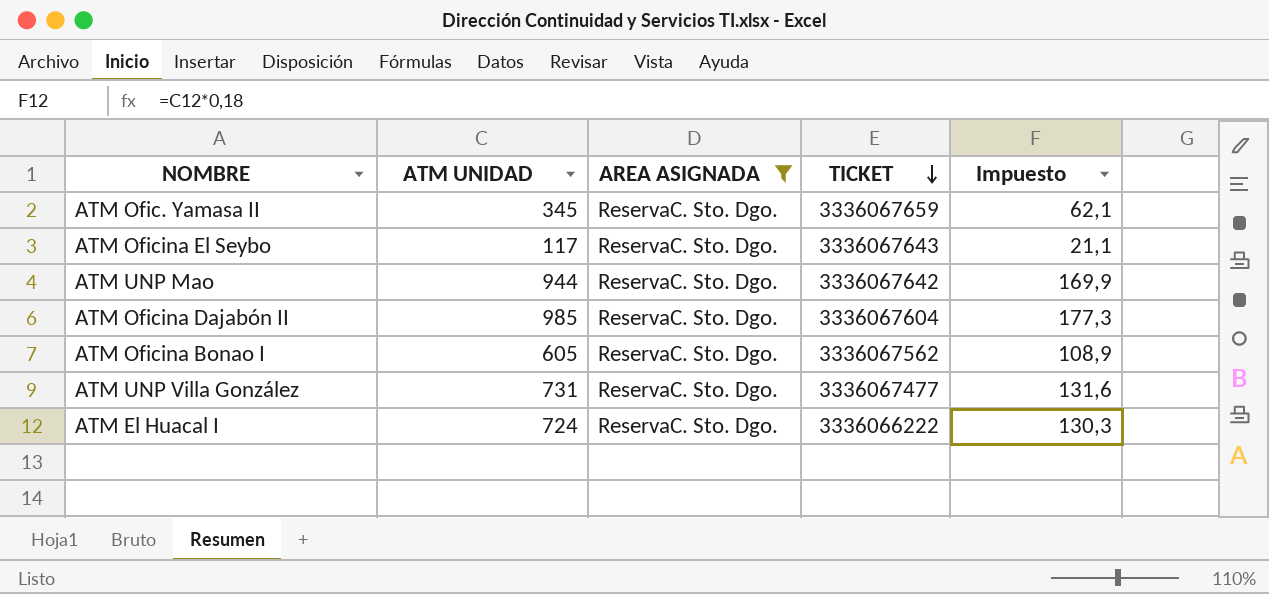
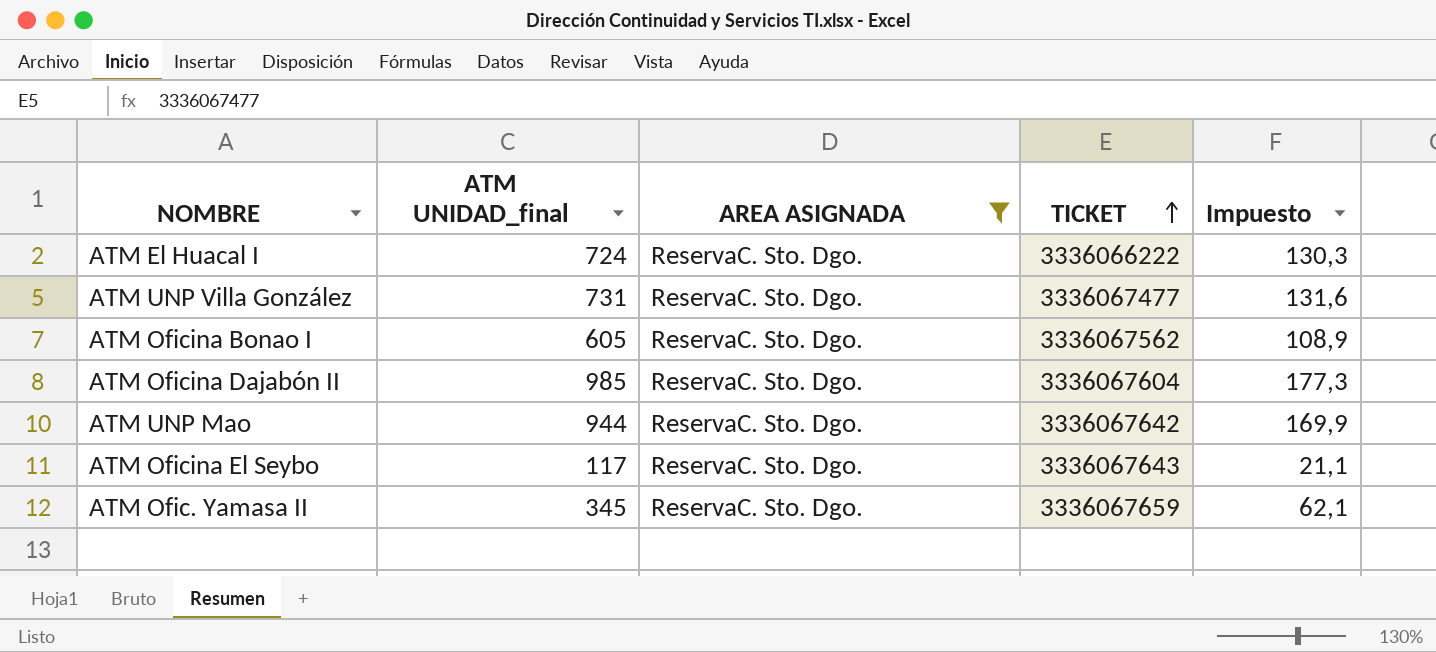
row order: TICKET descending -> TICKET ascending
column name: ATM UNIDAD -> ATM UNIDAD_final

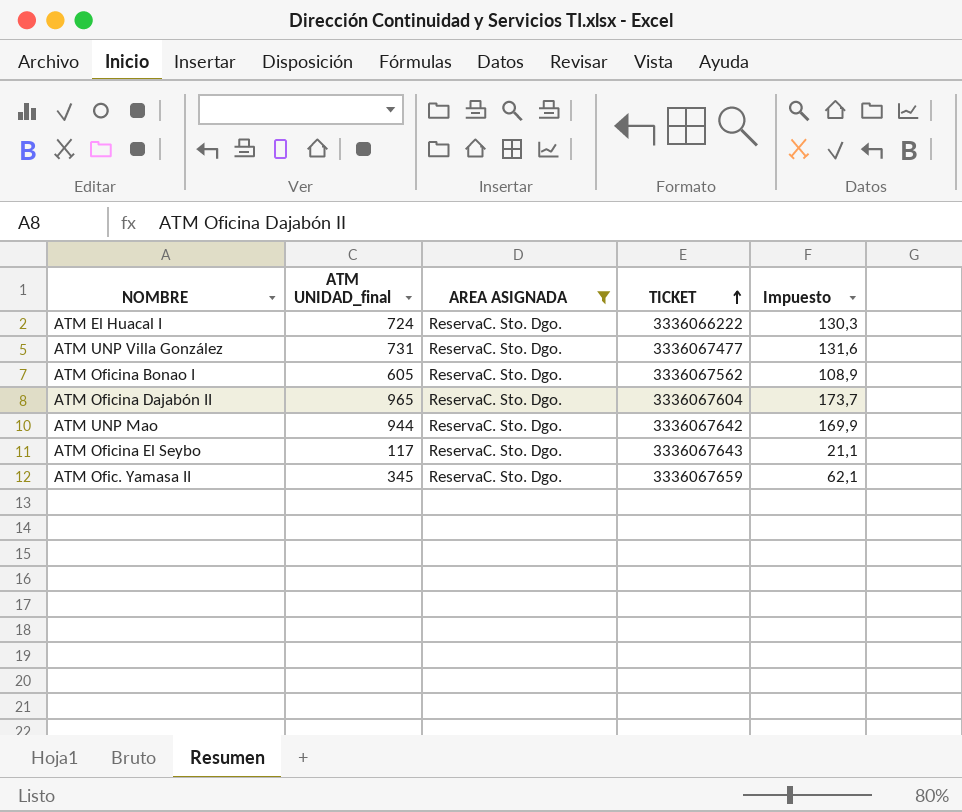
ATM Oficina Dajabón II | ATM UNIDAD_final: 985 -> 965
ATM Oficina Dajabón II | Impuesto: 177,3 -> 173,7

